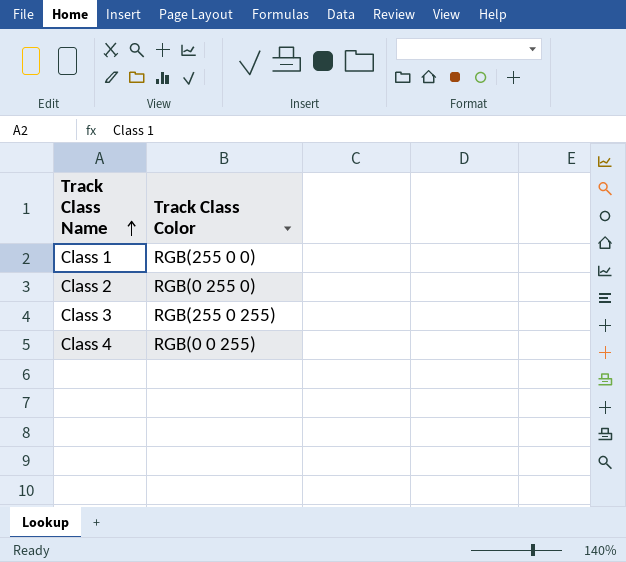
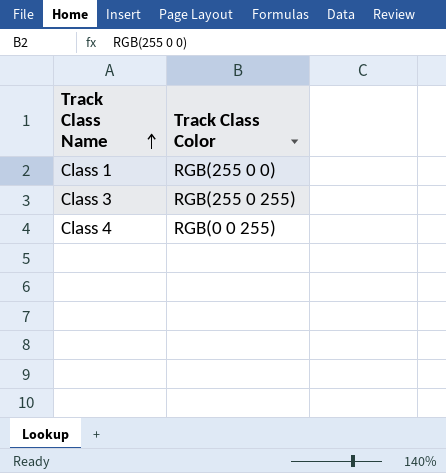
row Class 2: RGB(0 255 0) -> none

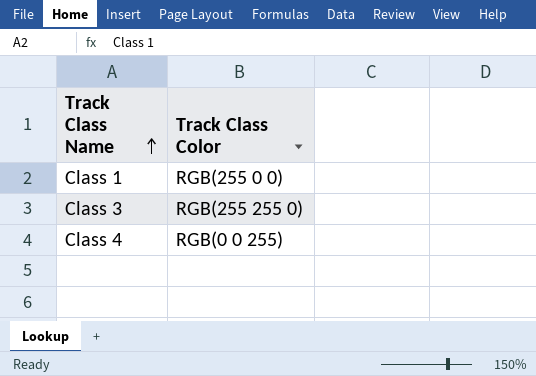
Class 3 | Track Class Color: RGB(255 0 255) -> RGB(255 255 0)

